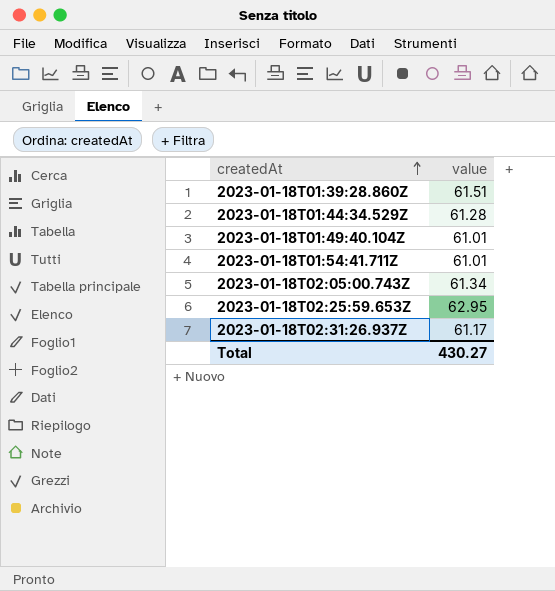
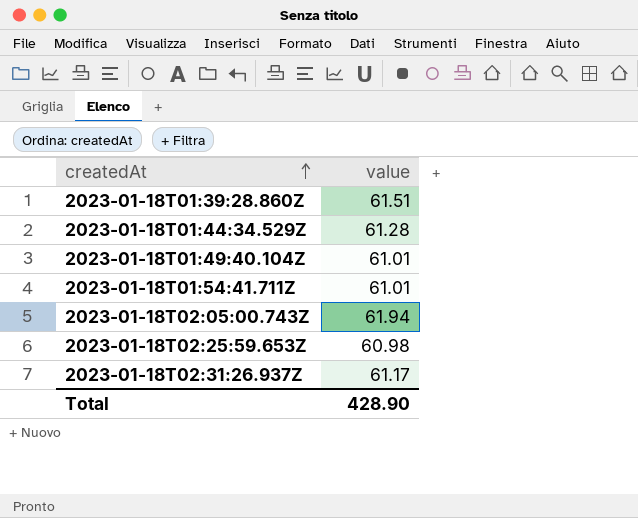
2023-01-18T02:05:00.743Z | value: 61.34 -> 61.94
2023-01-18T02:25:59.653Z | value: 62.95 -> 60.98
Total | value: 430.27 -> 428.90

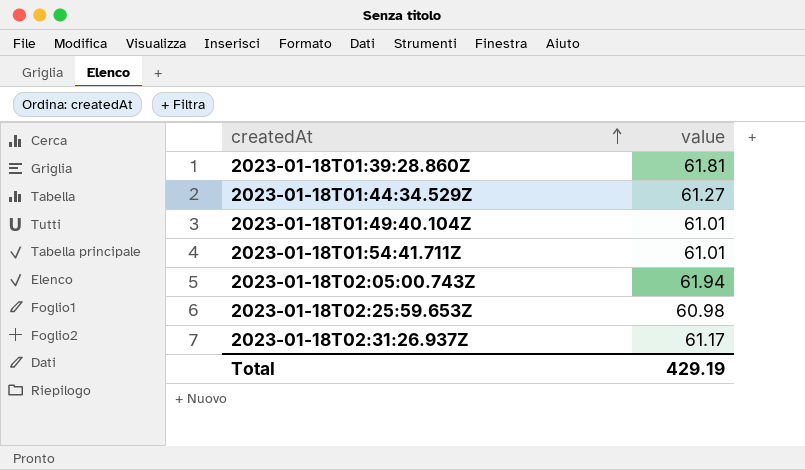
2023-01-18T01:39:28.860Z | value: 61.51 -> 61.81
2023-01-18T01:44:34.529Z | value: 61.28 -> 61.27
Total | value: 428.90 -> 429.19

